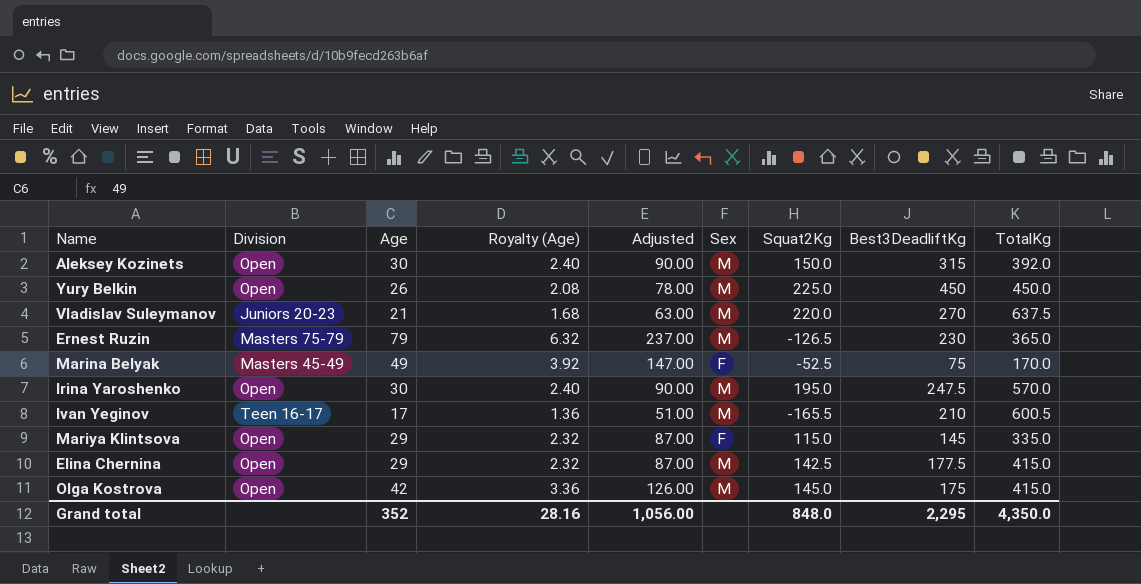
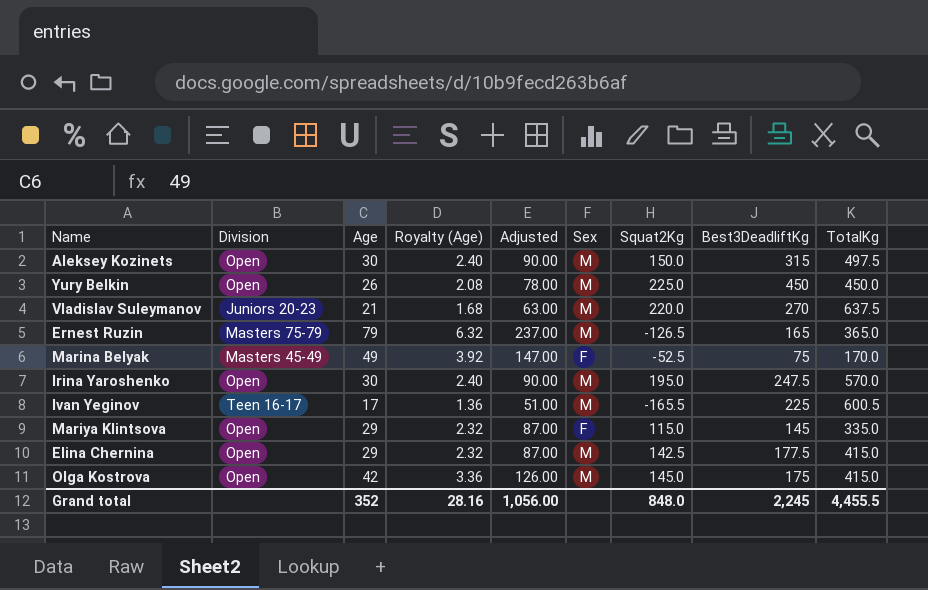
Aleksey Kozinets | TotalKg: 392.0 -> 497.5
Ernest Ruzin | Best3DeadliftKg: 230 -> 165
Ivan Yeginov | Best3DeadliftKg: 210 -> 225
Grand total | Best3DeadliftKg: 2,295 -> 2,245
Grand total | TotalKg: 4,350.0 -> 4,455.5

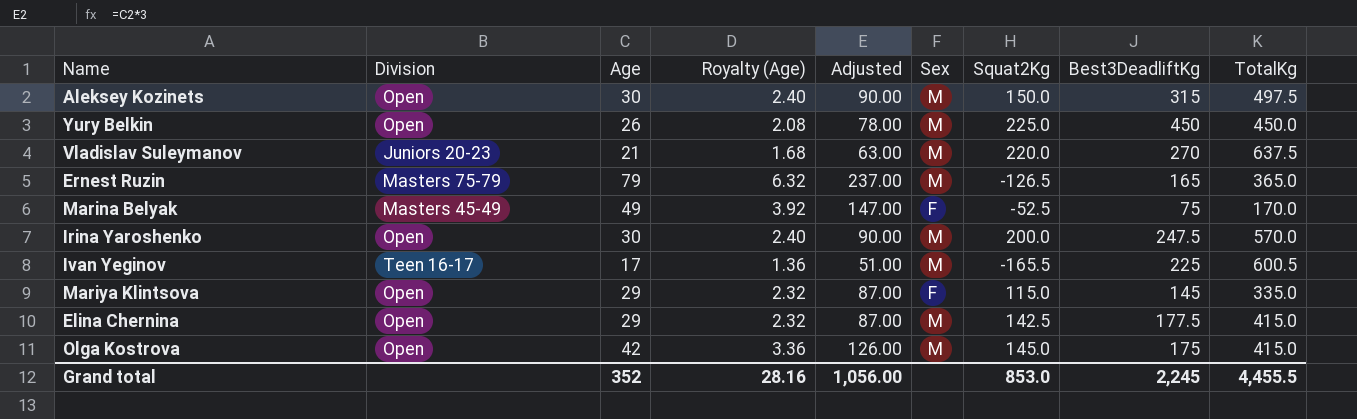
Irina Yaroshenko | Squat2Kg: 195.0 -> 200.0
Grand total | Squat2Kg: 848.0 -> 853.0

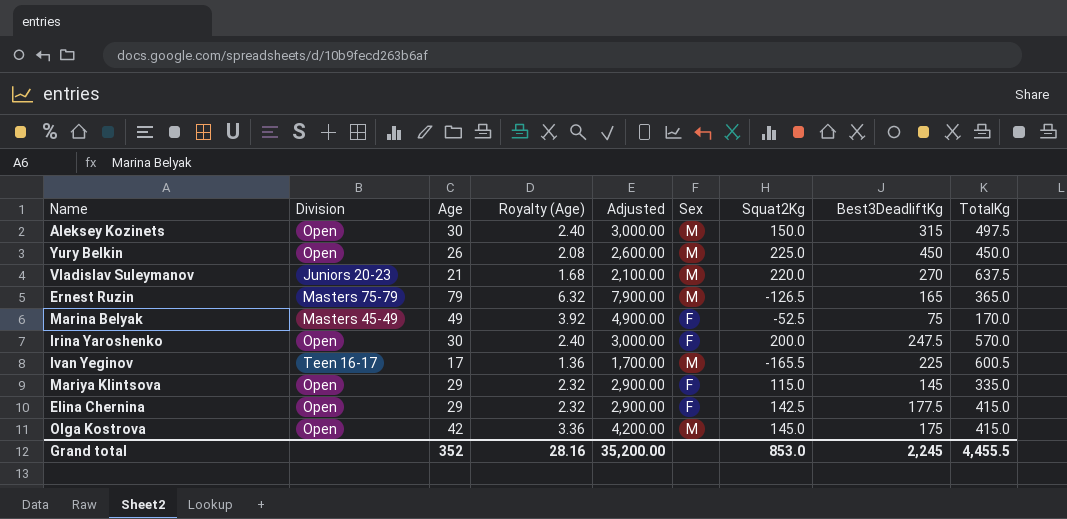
column Adjusted | formula: [Age] * 3 -> [Age] * 100
Irina Yaroshenko | Sex: M -> F
Elina Chernina | Sex: M -> F
Grand total | Adjusted: 1,056.00 -> 35,200.00

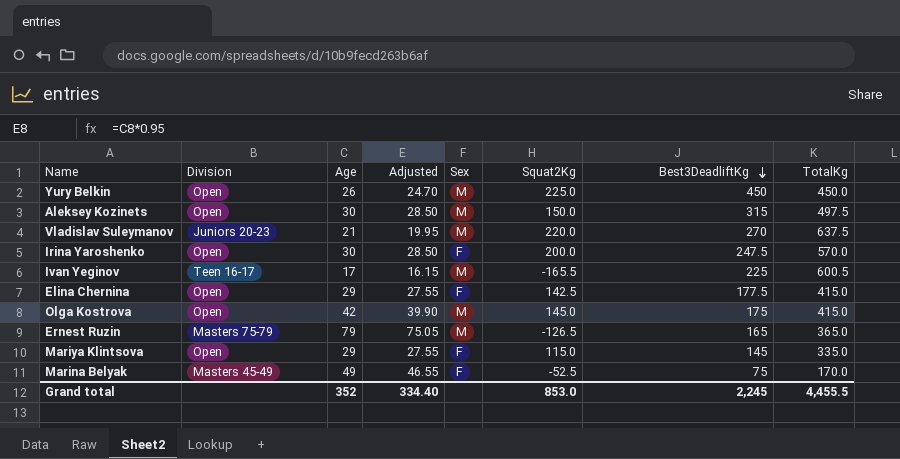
row order: none -> Best3DeadliftKg descending
column Royalty (Age) | formula: [Age] * 0.08 -> none
column Adjusted | formula: [Age] * 100 -> [Age] * 0.95
Grand total | Adjusted: 35,200.00 -> 334.40

